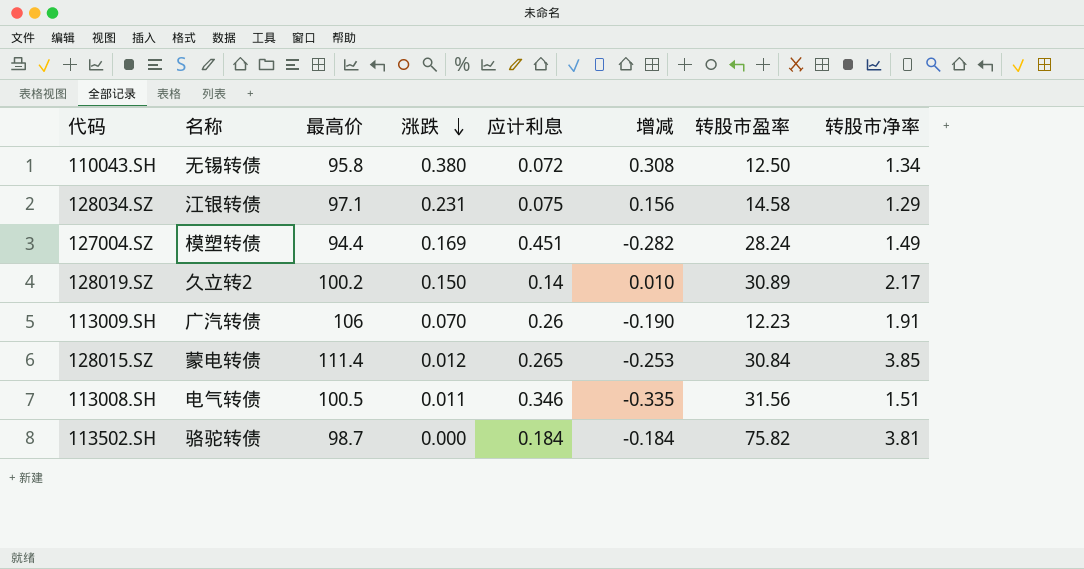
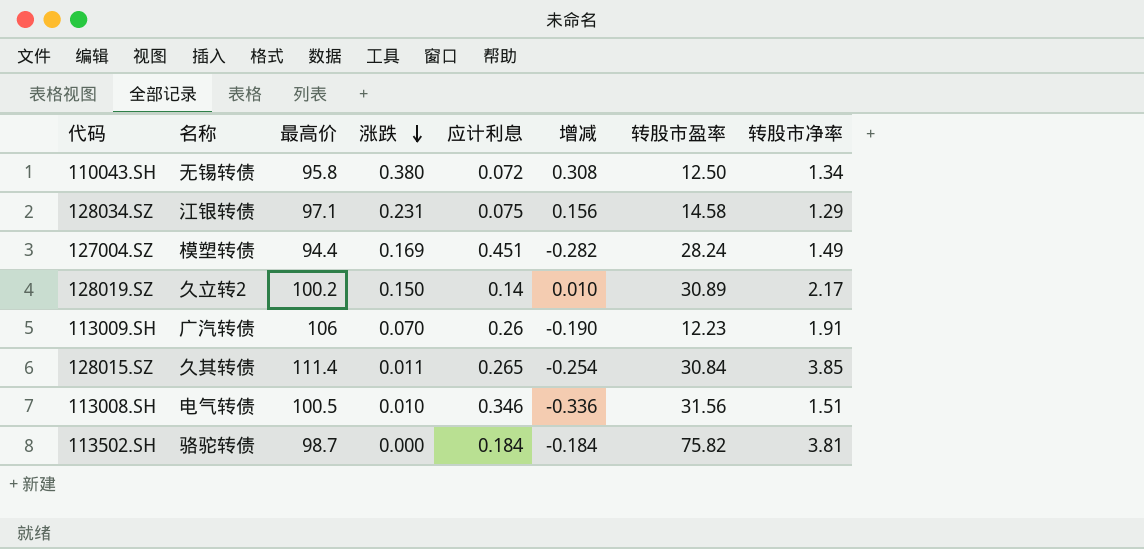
128015.SZ | 名称: 蒙电转债 -> 久其转债
128015.SZ | 涨跌: 0.012 -> 0.011
128015.SZ | 增减: -0.253 -> -0.254
113008.SH | 涨跌: 0.011 -> 0.010
113008.SH | 增减: -0.335 -> -0.336

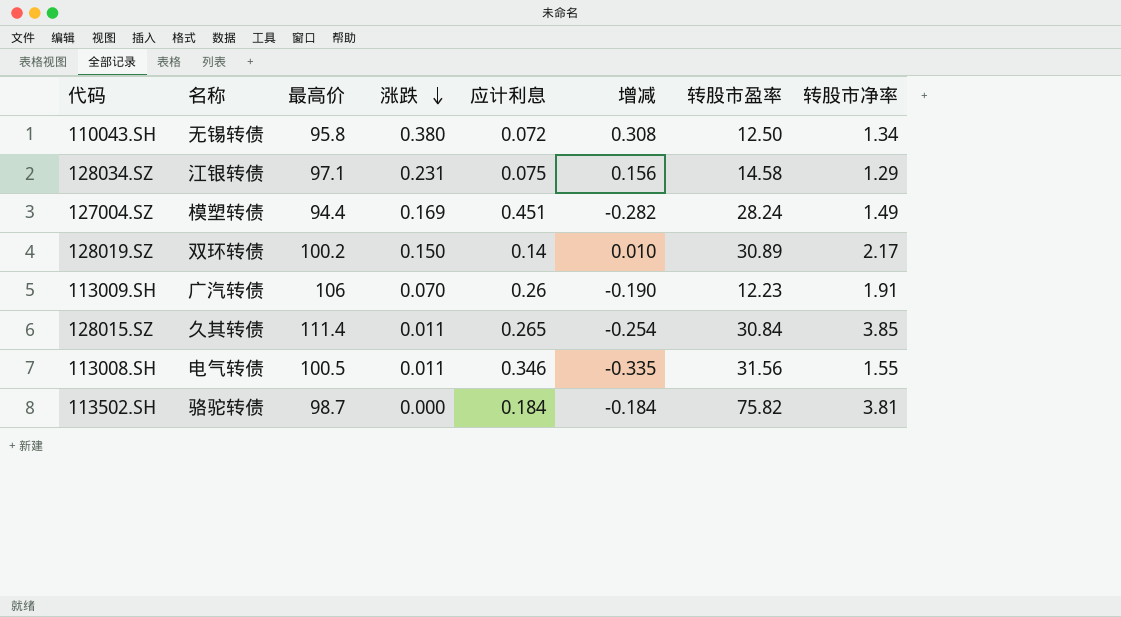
128019.SZ | 名称: 久立转2 -> 双环转债
113008.SH | 涨跌: 0.010 -> 0.011
113008.SH | 增减: -0.336 -> -0.335
113008.SH | 转股市净率: 1.51 -> 1.55

